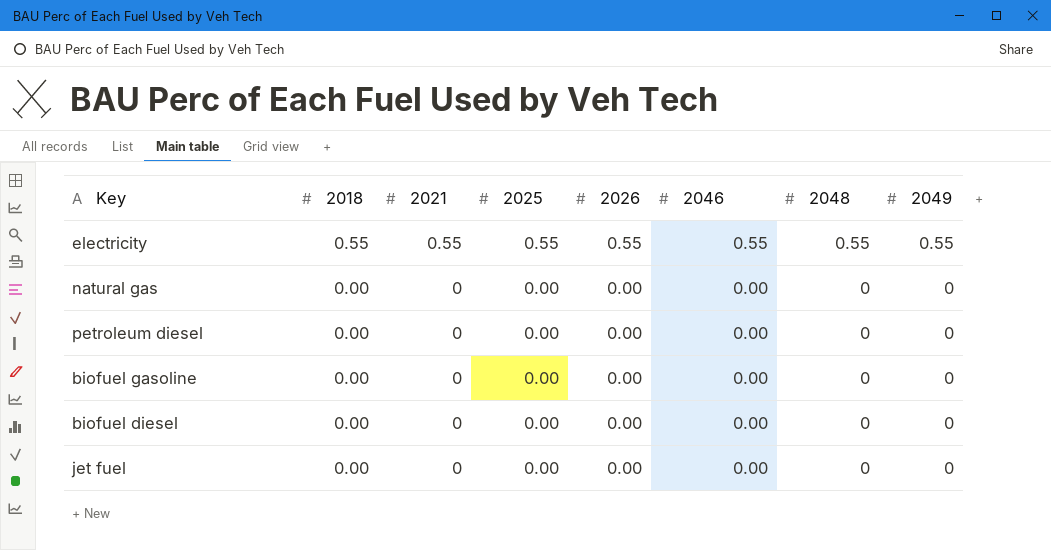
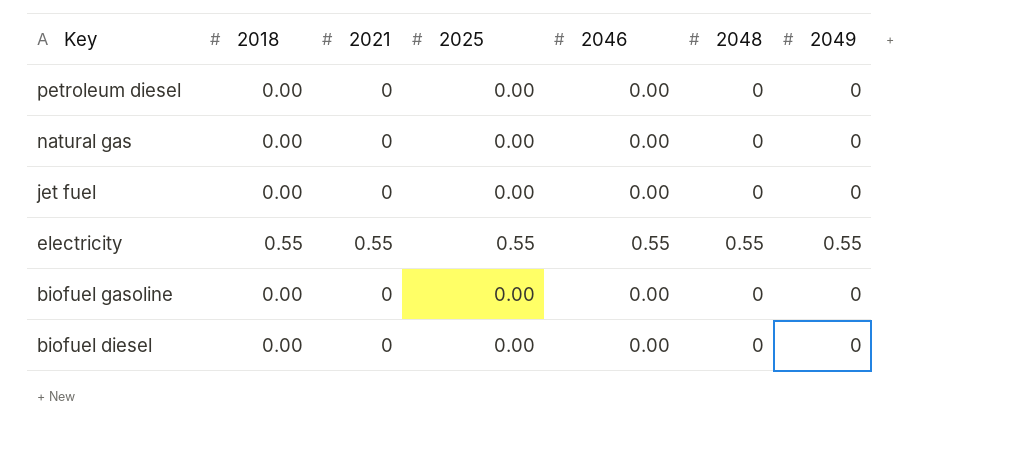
row order: 2018 descending -> Key descending
column 2026 | position: 5 -> none

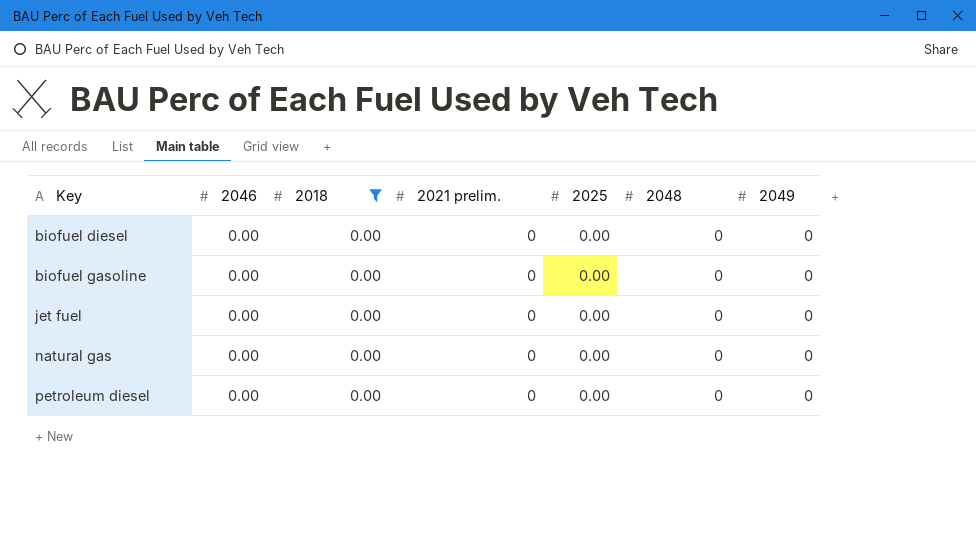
filter: none -> 2018 = 0.00
row order: Key descending -> Key ascending
column 2046 | position: 5 -> 2
column name: 2021 -> 2021 prelim.

